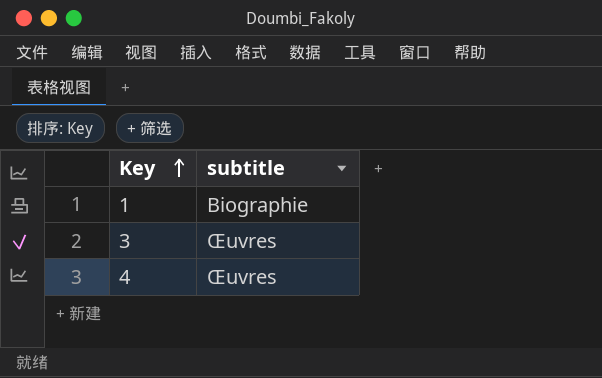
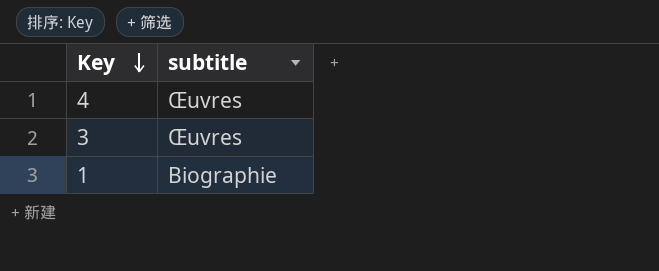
row order: Key ascending -> Key descending

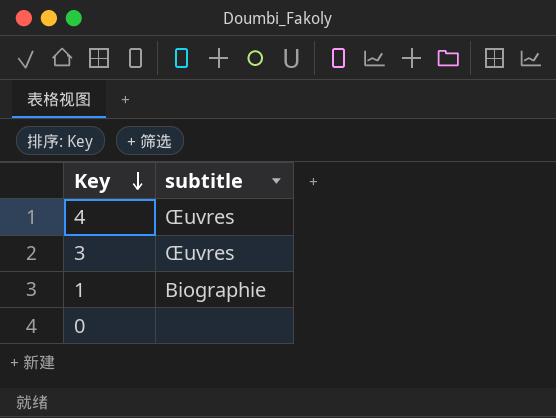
row 0: none -> none

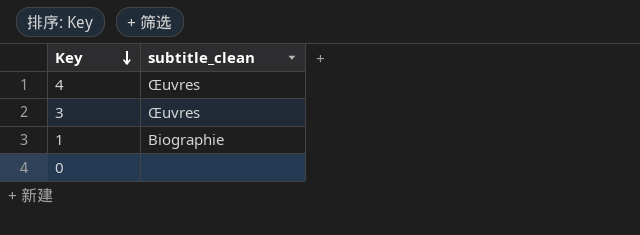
column name: subtitle -> subtitle_clean

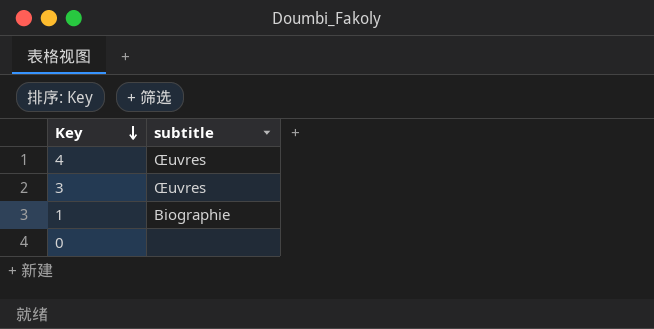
column name: subtitle_clean -> subtitle

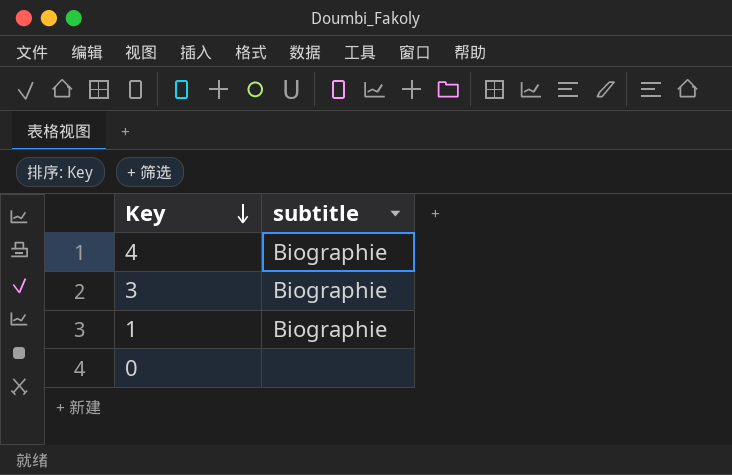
4 | subtitle: Œuvres -> Biographie
3 | subtitle: Œuvres -> Biographie

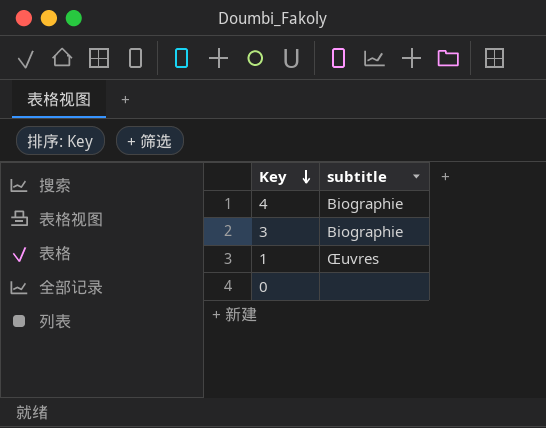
1 | subtitle: Biographie -> Œuvres

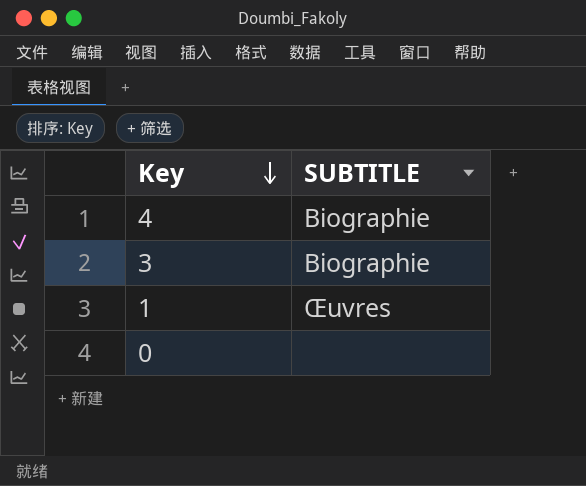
column name: subtitle -> SUBTITLE

